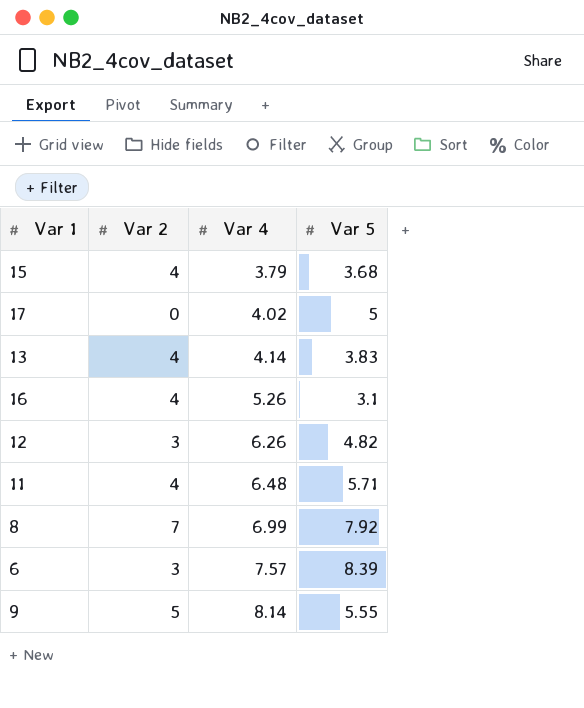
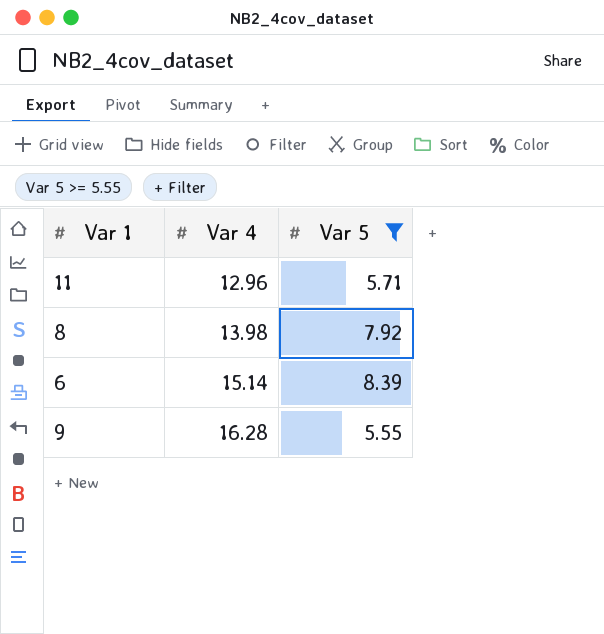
filter: none -> Var 5 >= 5.55
column Var 2 | position: 2 -> none
11 | Var 4: 6.48 -> 12.96
8 | Var 4: 6.99 -> 13.98
6 | Var 4: 7.57 -> 15.14
9 | Var 4: 8.14 -> 16.28

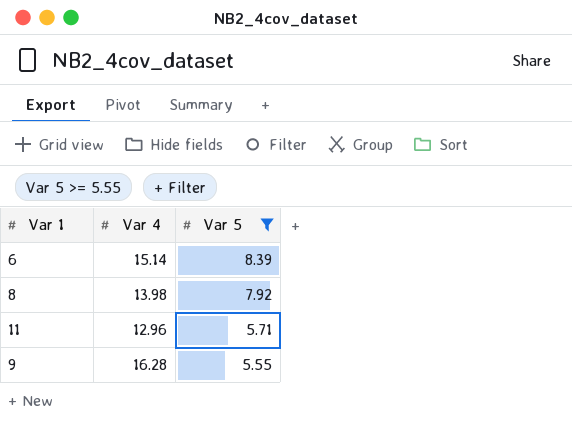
row order: Var 4 ascending -> Var 5 descending

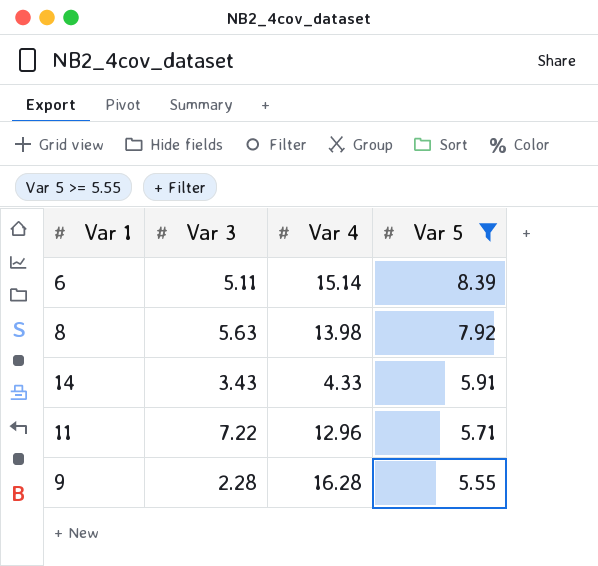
column Var 3 | position: none -> 2
row 14: none -> 3.43 | 4.33 | 5.91

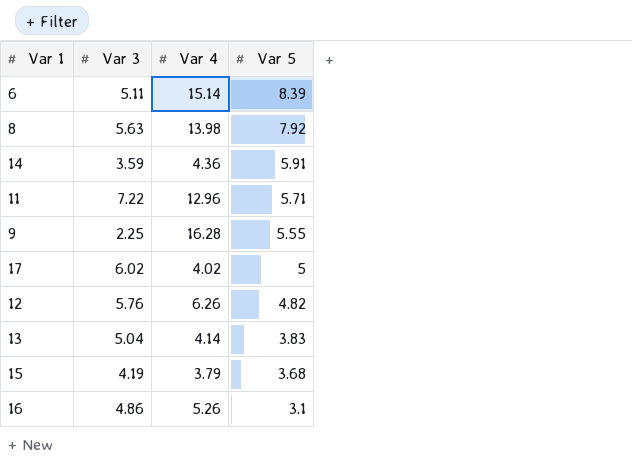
filter: Var 5 >= 5.55 -> none
14 | Var 3: 3.43 -> 3.59
14 | Var 4: 4.33 -> 4.36
9 | Var 3: 2.28 -> 2.25

